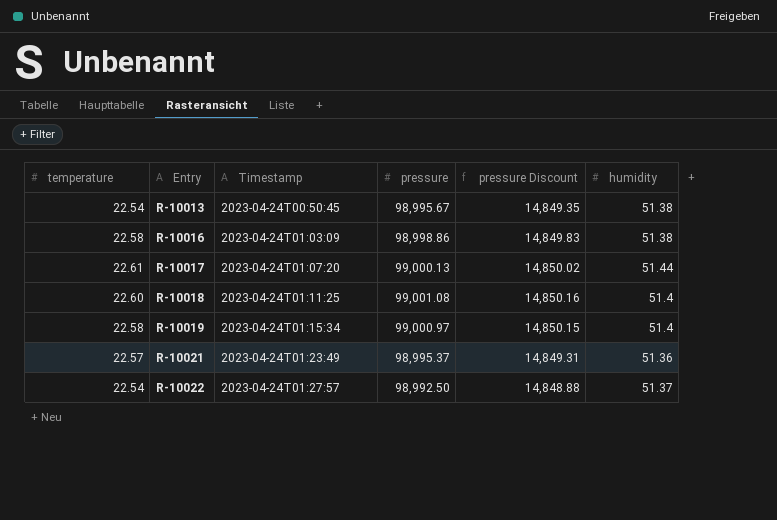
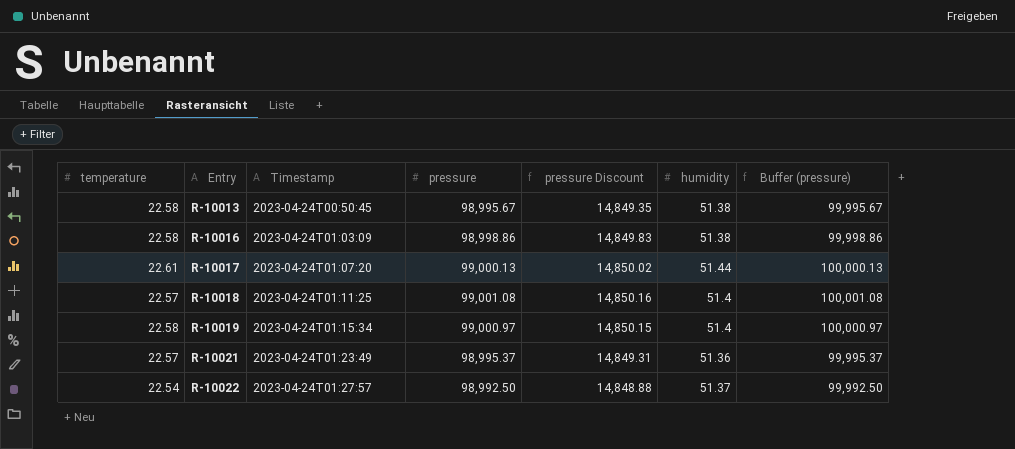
column Buffer (pressure) | formula: none -> [pressure] + 1000
R-10013 | temperature: 22.54 -> 22.58
R-10018 | temperature: 22.60 -> 22.57

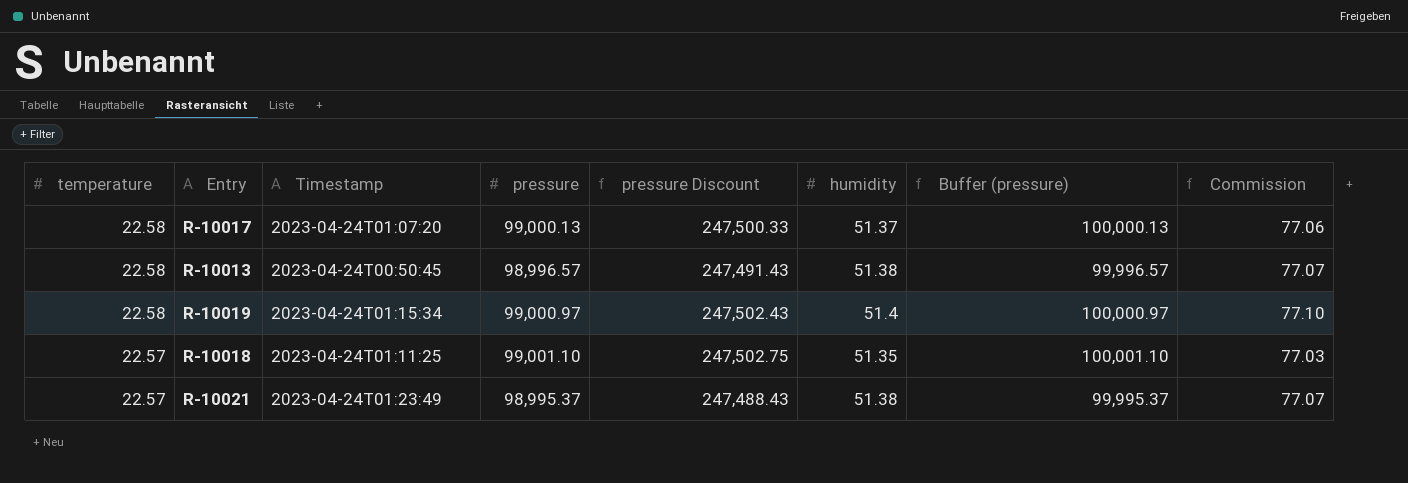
row order: Entry ascending -> temperature descending
column pressure Discount | formula: [pressure] * 0.15 -> [pressure] * 2.5
column Commission | formula: none -> [humidity] * 1.5
row R-10016: 22.58 | 2023-04-24T01:03:09 | 98,998.86 | 14,849.83 | 51.38 | 99,998.86 -> none
row R-10022: 22.54 | 2023-04-24T01:27:57 | 98,992.50 | 14,848.88 | 51.37 | 99,992.50 -> none
R-10017 | temperature: 22.61 -> 22.58
R-10017 | humidity: 51.44 -> 51.37
R-10013 | pressure: 98,995.67 -> 98,996.57
R-10013 | Buffer (pressure): 99,995.67 -> 99,996.57
R-10018 | pressure: 99,001.08 -> 99,001.10
R-10018 | humidity: 51.4 -> 51.35
R-10018 | Buffer (pressure): 100,001.08 -> 100,001.10
R-10021 | humidity: 51.36 -> 51.38

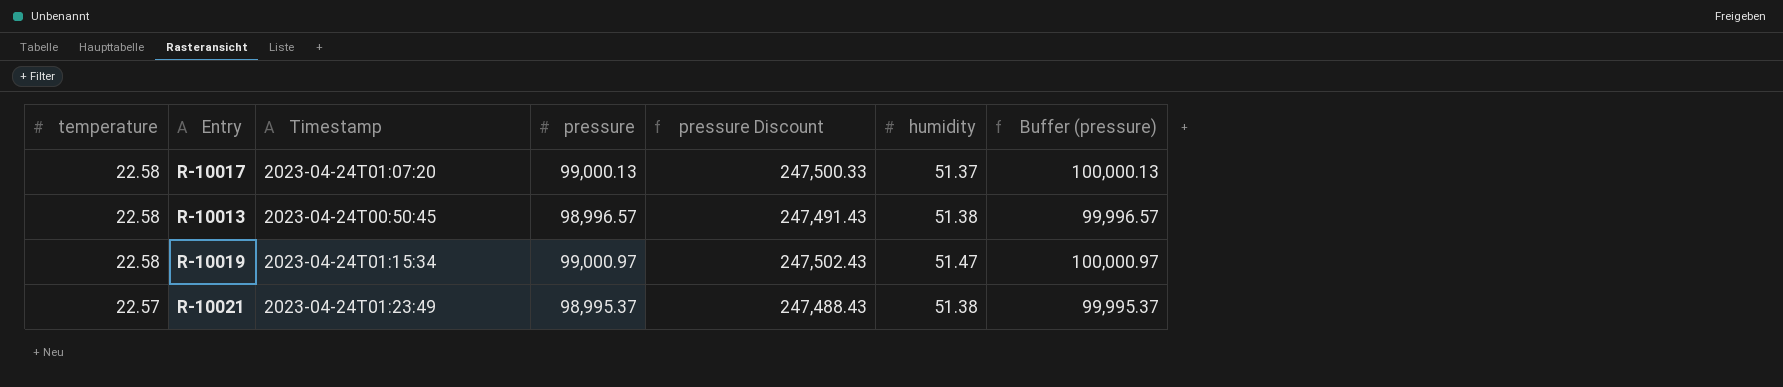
column Commission | formula: [humidity] * 1.5 -> none
row R-10018: 22.57 | 2023-04-24T01:11:25 | 99,001.10 | 247,502.75 | 51.35 | 100,001.10 | 77.03 -> none
R-10019 | humidity: 51.4 -> 51.47

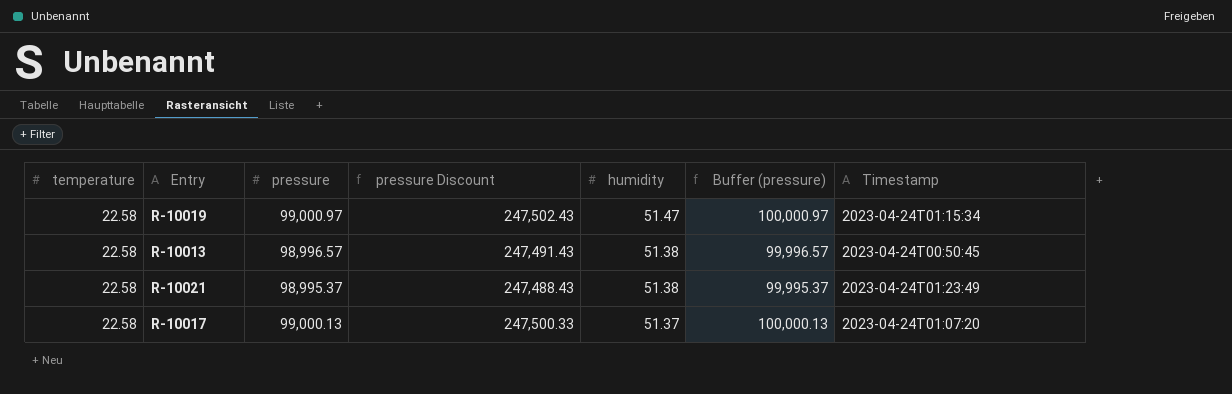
row order: temperature descending -> humidity descending
column Timestamp | position: 3 -> 7
R-10021 | temperature: 22.57 -> 22.58

